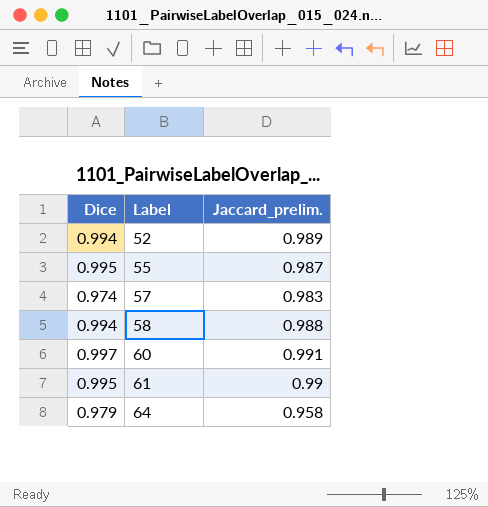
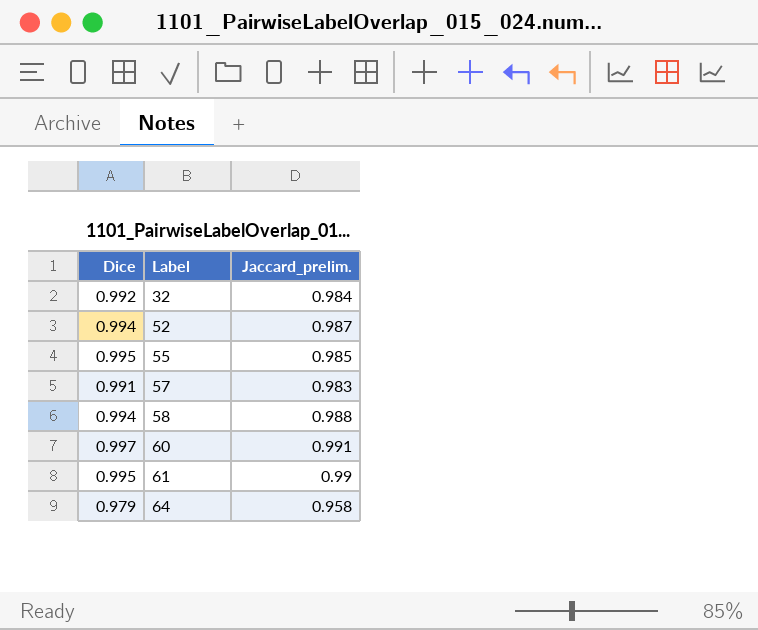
row 32: none -> 0.992 | 0.984
52 | Jaccard_prelim.: 0.989 -> 0.987
55 | Jaccard_prelim.: 0.987 -> 0.985
57 | Dice: 0.974 -> 0.991

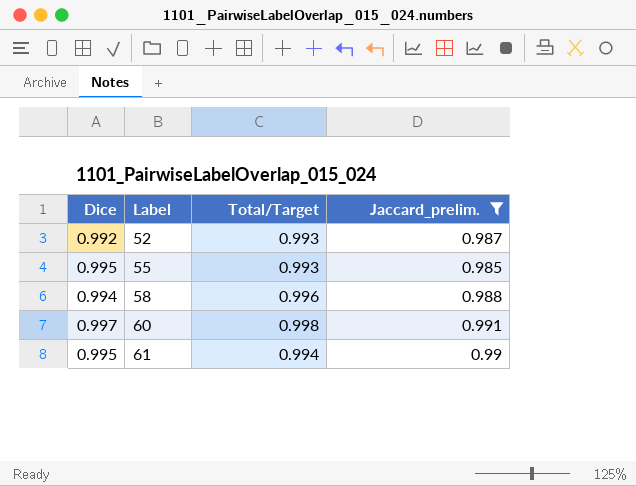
filter: none -> Jaccard_prelim. >= 0.985
column Total/Target | position: none -> 3
52 | Dice: 0.994 -> 0.992

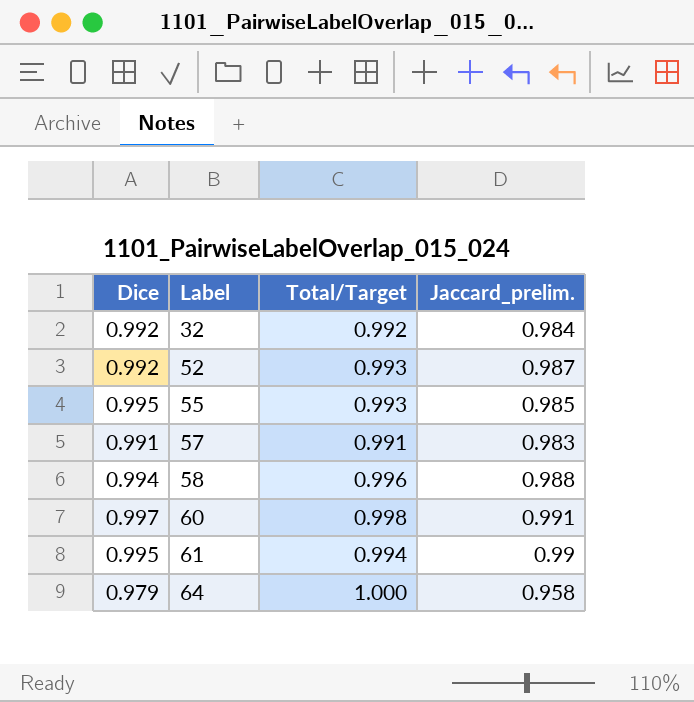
filter: Jaccard_prelim. >= 0.985 -> none

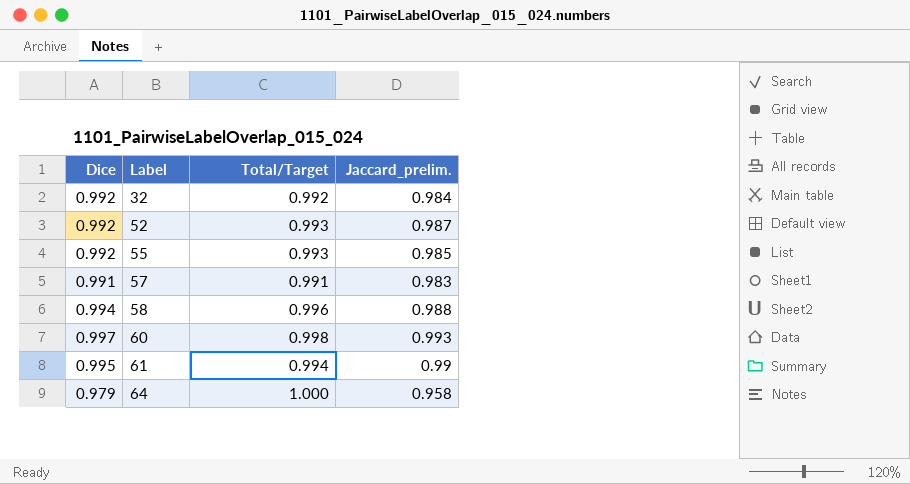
55 | Dice: 0.995 -> 0.992
60 | Jaccard_prelim.: 0.991 -> 0.993

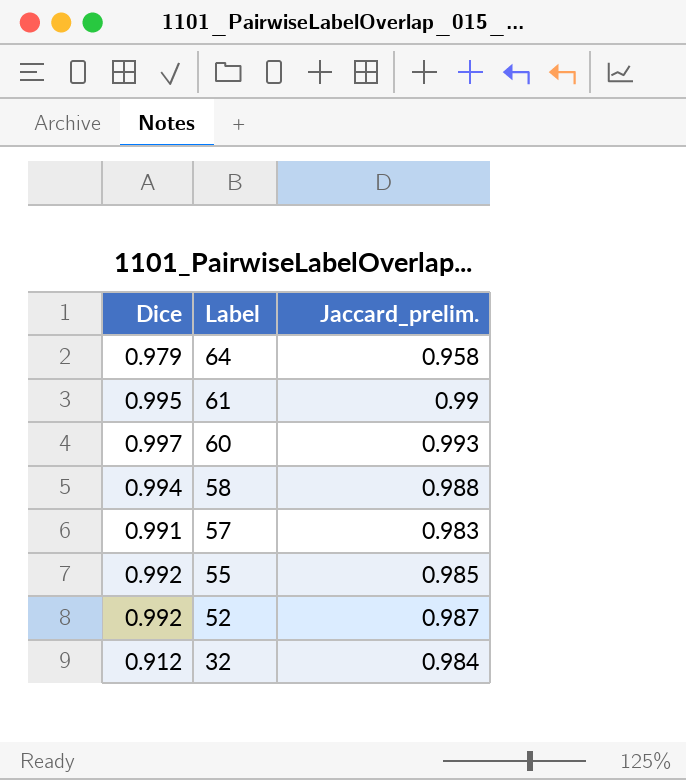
row order: Label ascending -> Label descending
column Total/Target | position: 3 -> none
32 | Dice: 0.992 -> 0.912

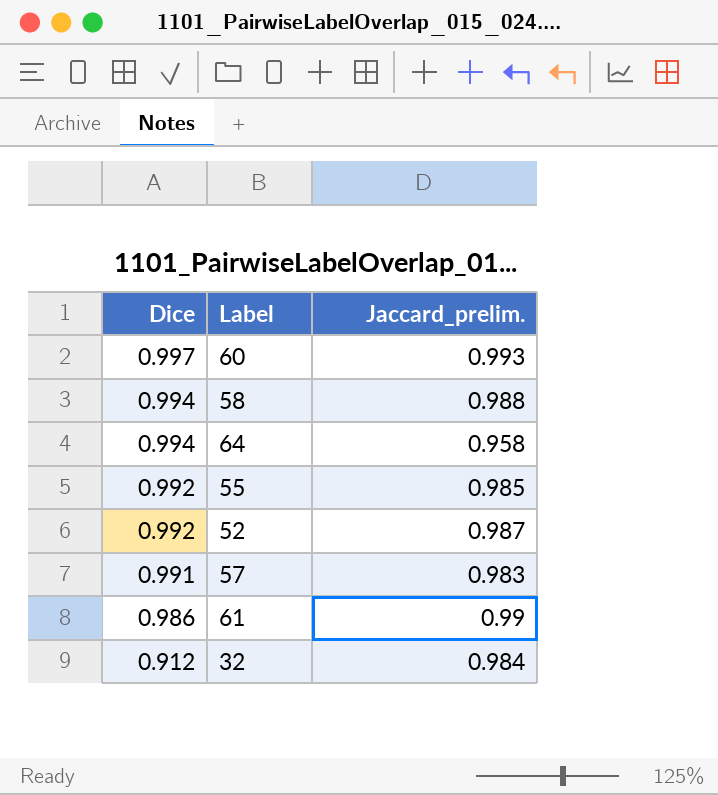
row order: Label descending -> Dice descending
64 | Dice: 0.979 -> 0.994
61 | Dice: 0.995 -> 0.986

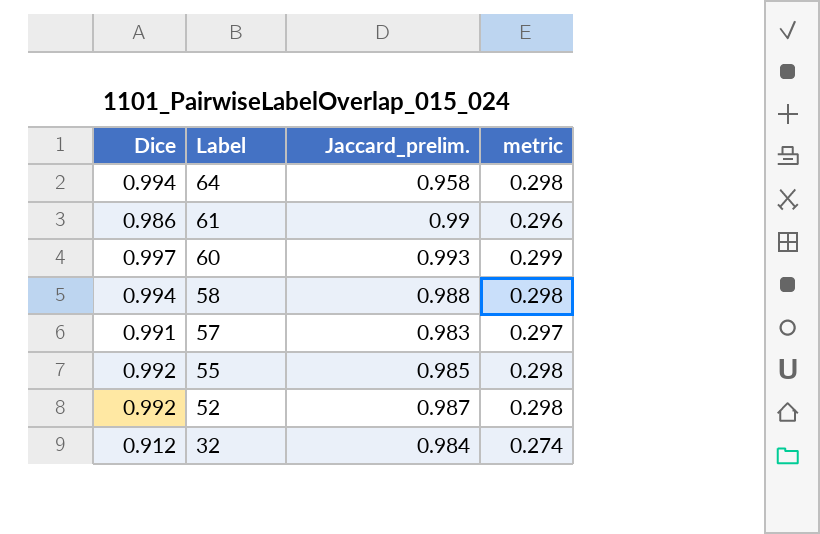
row order: Dice descending -> Label descending
column metric | formula: none -> [Dice] * 0.3

